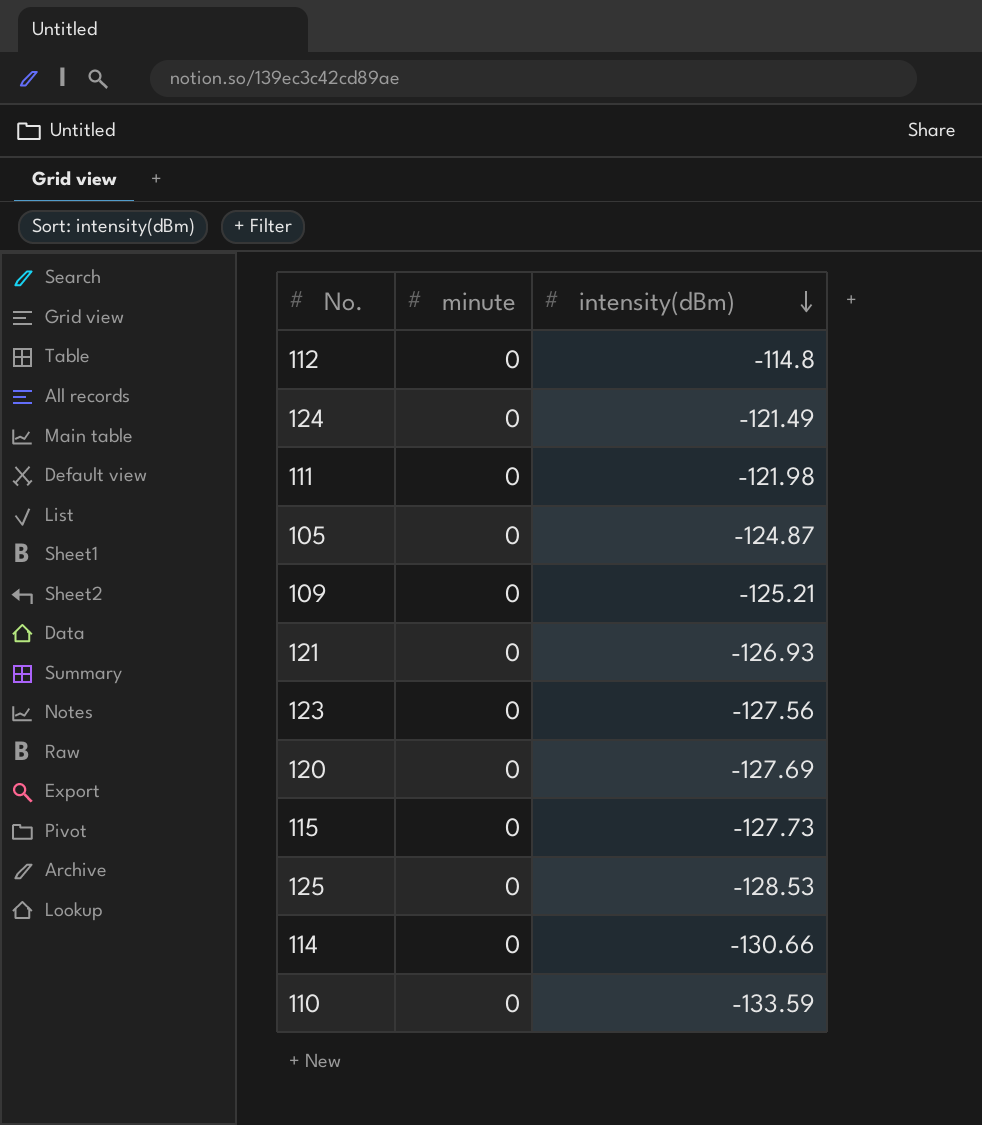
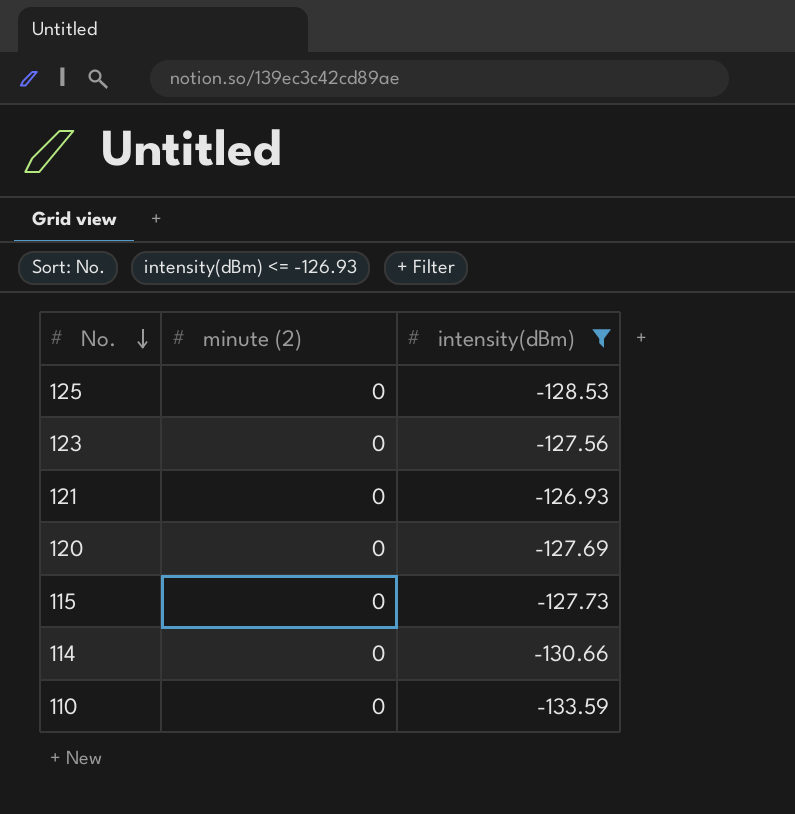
filter: none -> intensity(dBm) <= -126.93
row order: intensity(dBm) descending -> No. descending
column name: minute -> minute (2)

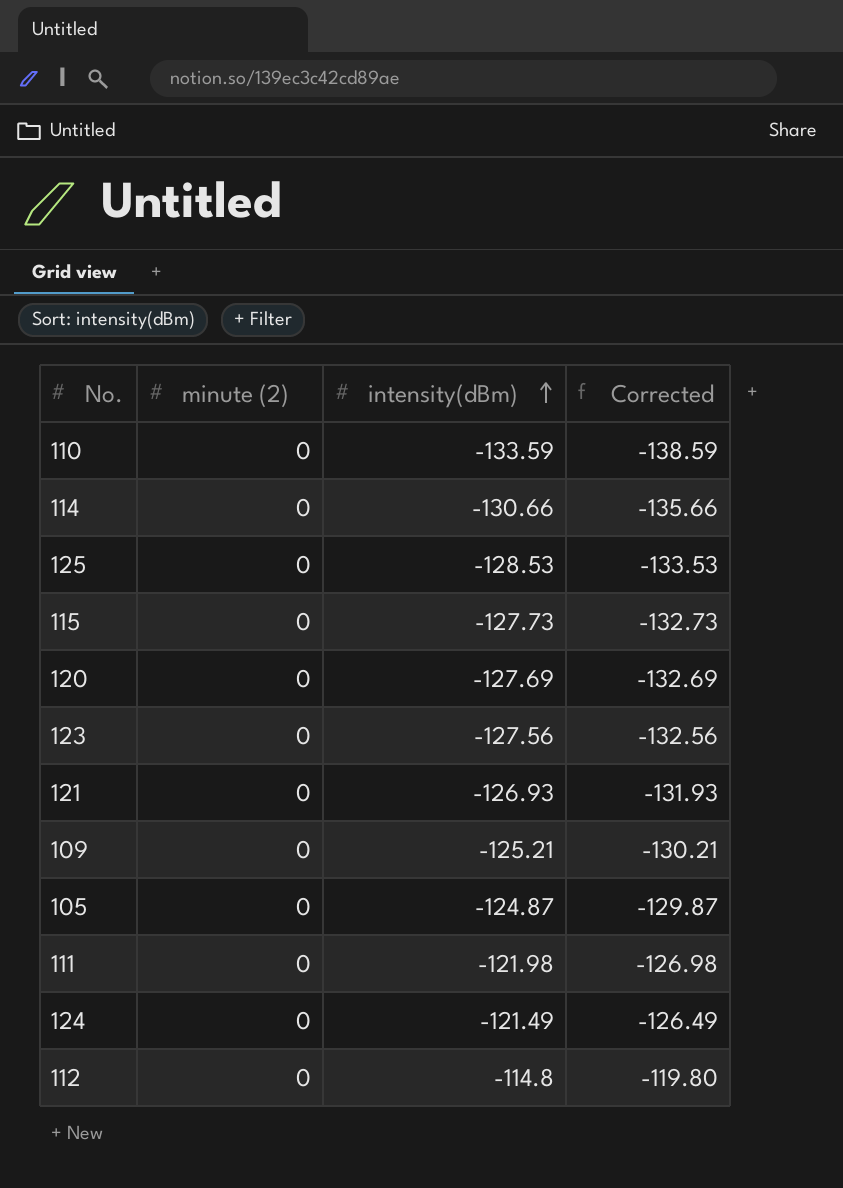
filter: intensity(dBm) <= -126.93 -> none
row order: No. descending -> intensity(dBm) ascending
column Corrected | formula: none -> [intensity(dBm)] - 5

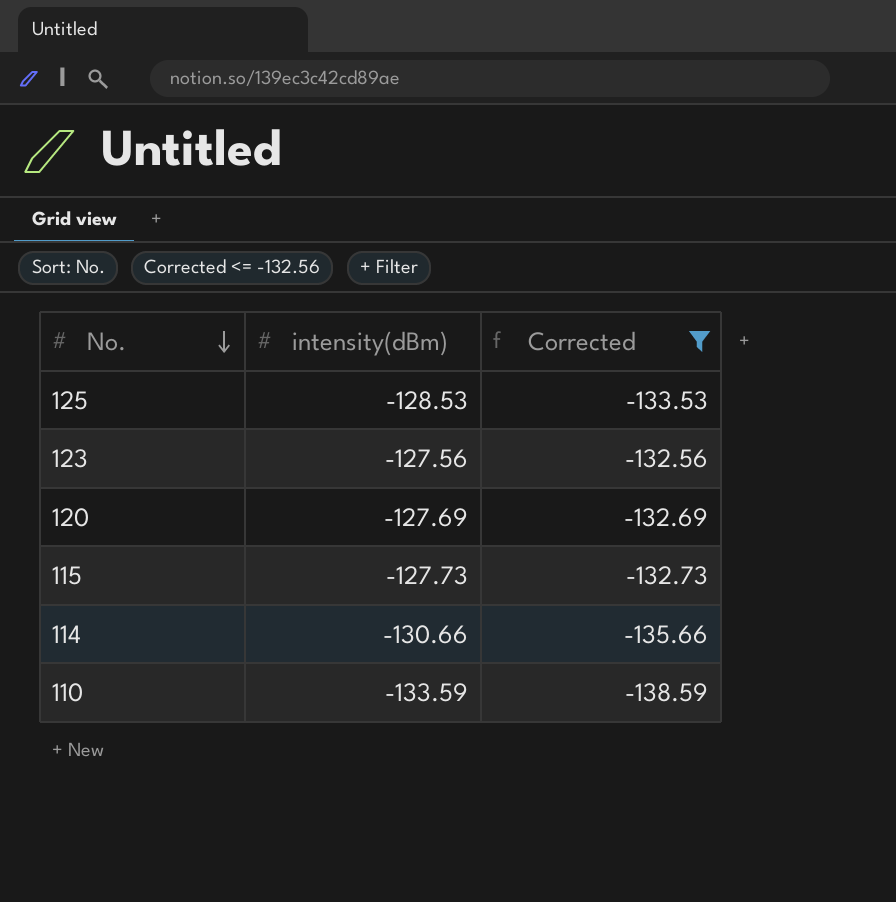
filter: none -> Corrected <= -132.56
row order: intensity(dBm) ascending -> No. descending
column minute (2) | position: 2 -> none

